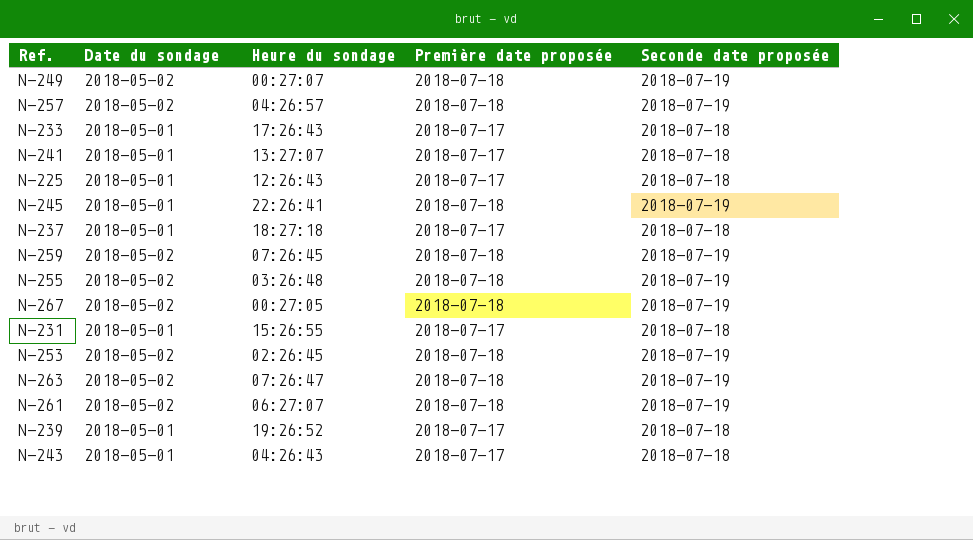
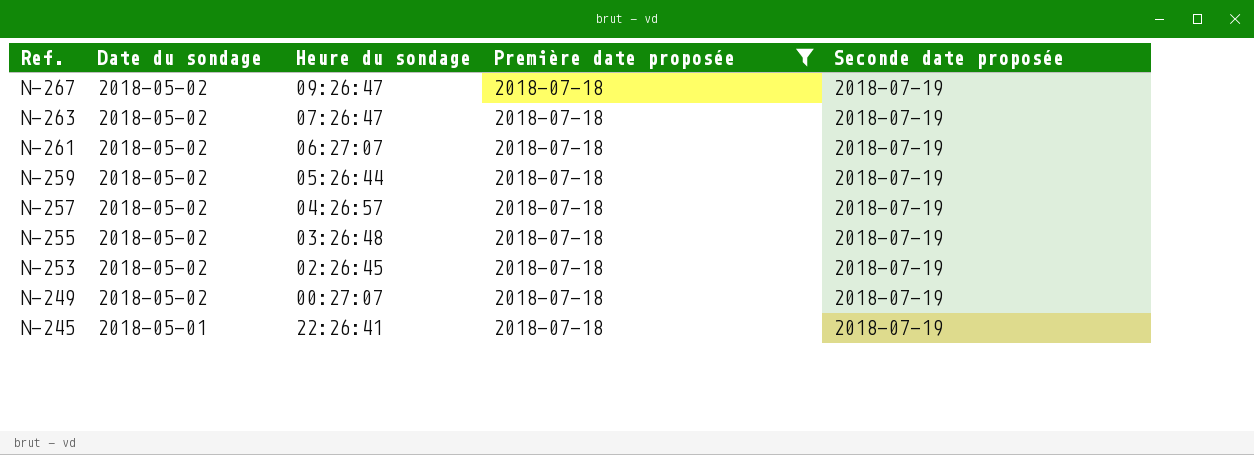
filter: none -> Première date proposée = 2018-07-18
row order: none -> Ref. descending
N-267 | Heure du sondage: 00:27:05 -> 09:26:47
N-259 | Heure du sondage: 07:26:45 -> 05:26:44

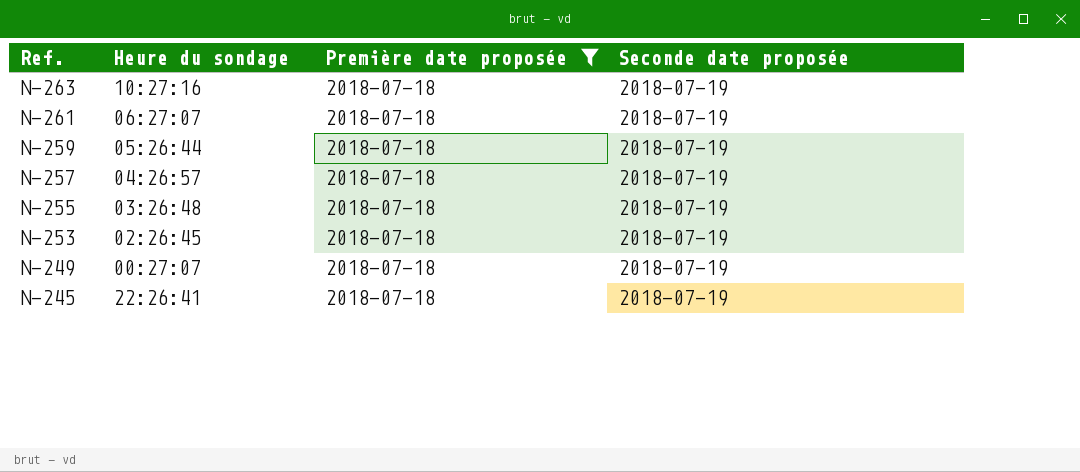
column Date du sondage | position: 2 -> none
row N-267: 2018-05-02 | 09:26:47 | 2018-07-18 | 2018-07-19 -> none
N-263 | Heure du sondage: 07:26:47 -> 10:27:16

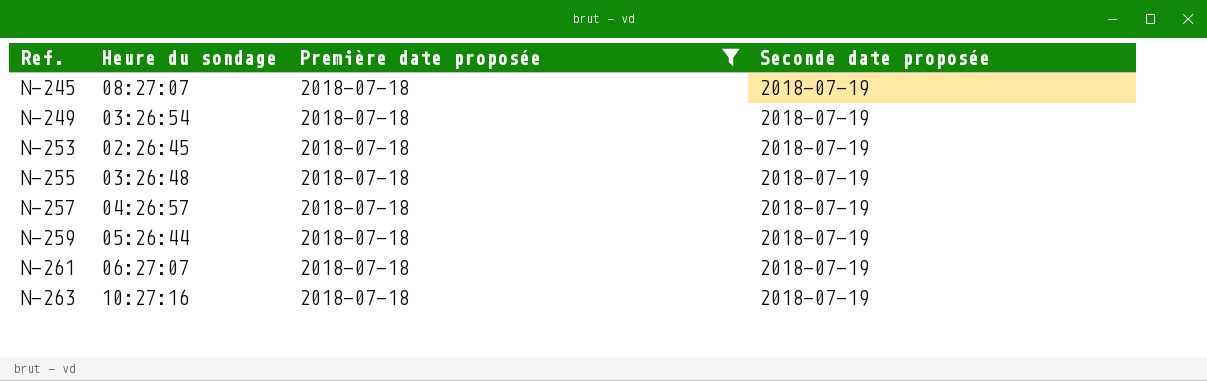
row order: Ref. descending -> Ref. ascending
N-245 | Heure du sondage: 22:26:41 -> 08:27:07
N-249 | Heure du sondage: 00:27:07 -> 03:26:54

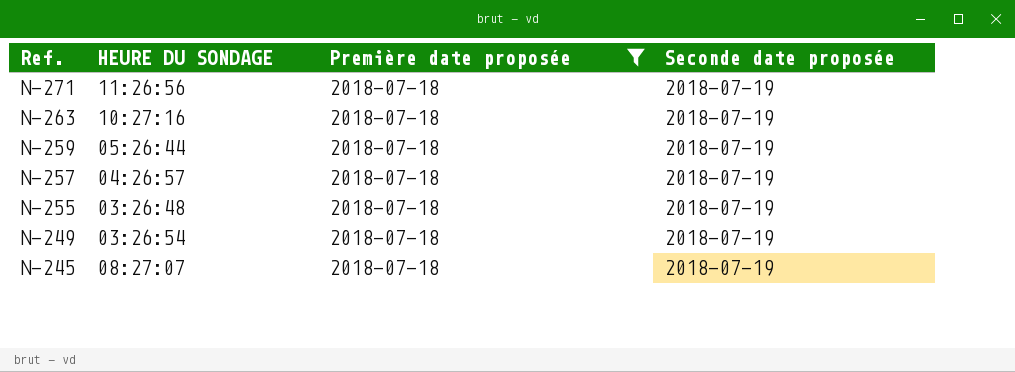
row order: Ref. ascending -> Ref. descending
column name: Heure du sondage -> HEURE DU SONDAGE
row N-253: 02:26:45 | 2018-07-18 | 2018-07-19 -> none
row N-261: 06:27:07 | 2018-07-18 | 2018-07-19 -> none
row N-271: none -> 11:26:56 | 2018-07-18 | 2018-07-19

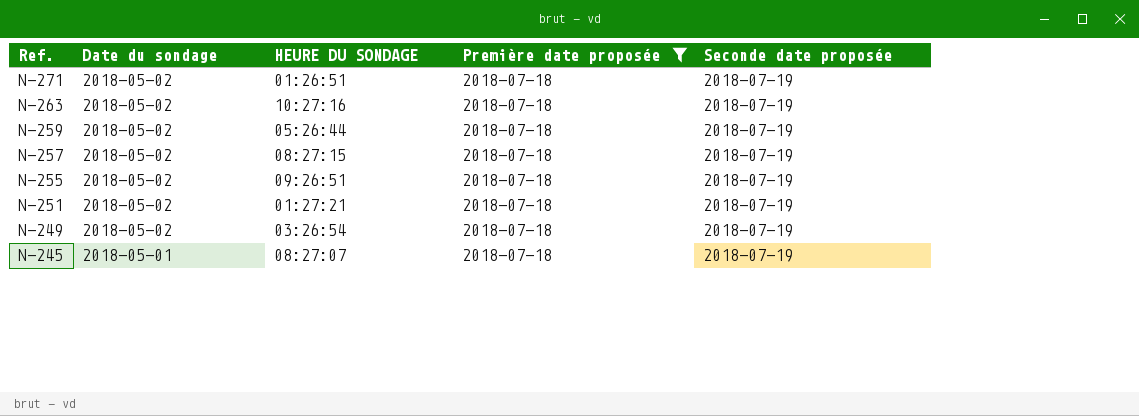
column Date du sondage | position: none -> 2
N-271 | HEURE DU SONDAGE: 11:26:56 -> 01:26:51
N-257 | HEURE DU SONDAGE: 04:26:57 -> 08:27:15
N-255 | HEURE DU SONDAGE: 03:26:48 -> 09:26:51
row N-251: none -> 2018-05-02 | 01:27:21 | 2018-07-18 | 2018-07-19

